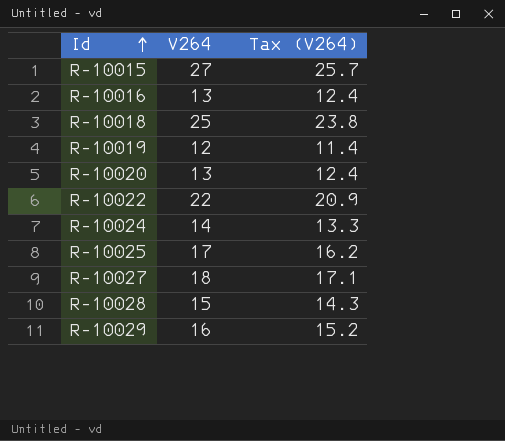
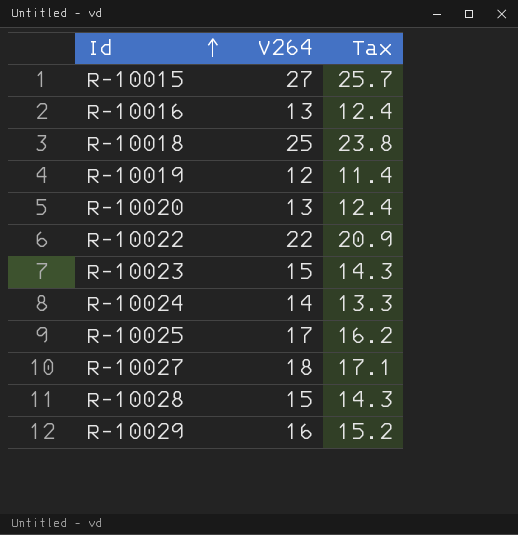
column name: Tax (V264) -> Tax
row R-10023: none -> 15 | 14.3

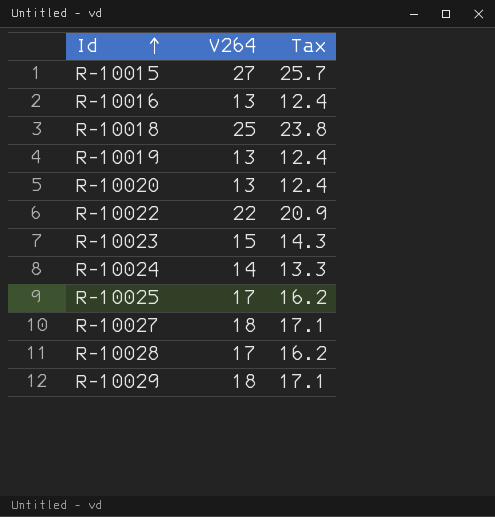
R-10019 | V264: 12 -> 13
R-10019 | Tax: 11.4 -> 12.4
R-10028 | V264: 15 -> 17
R-10028 | Tax: 14.3 -> 16.2
R-10029 | V264: 16 -> 18
R-10029 | Tax: 15.2 -> 17.1

